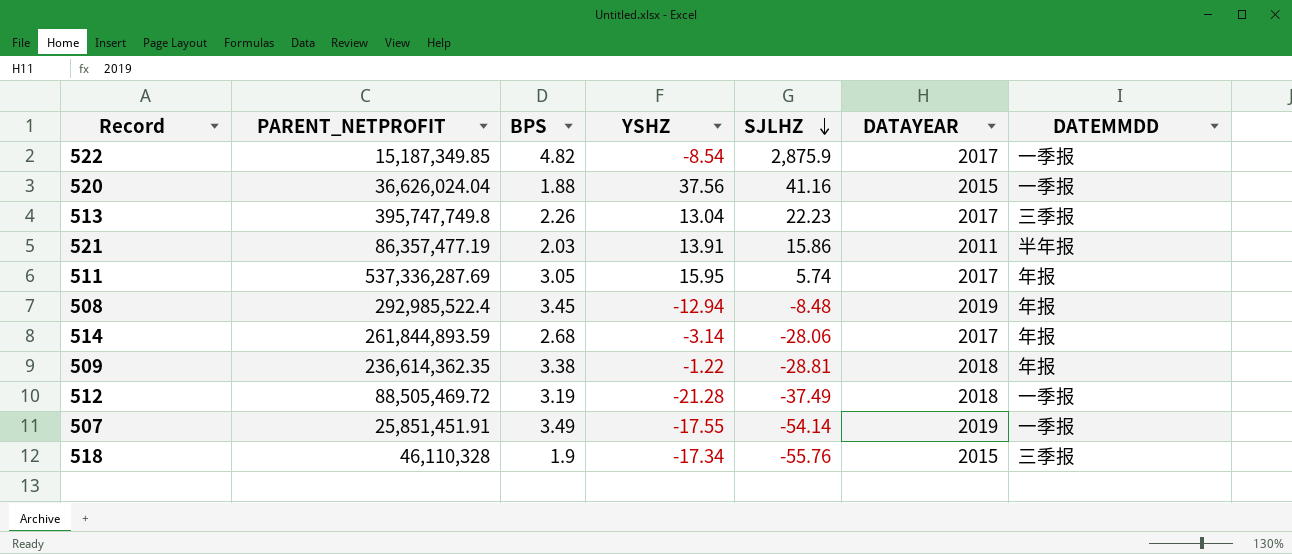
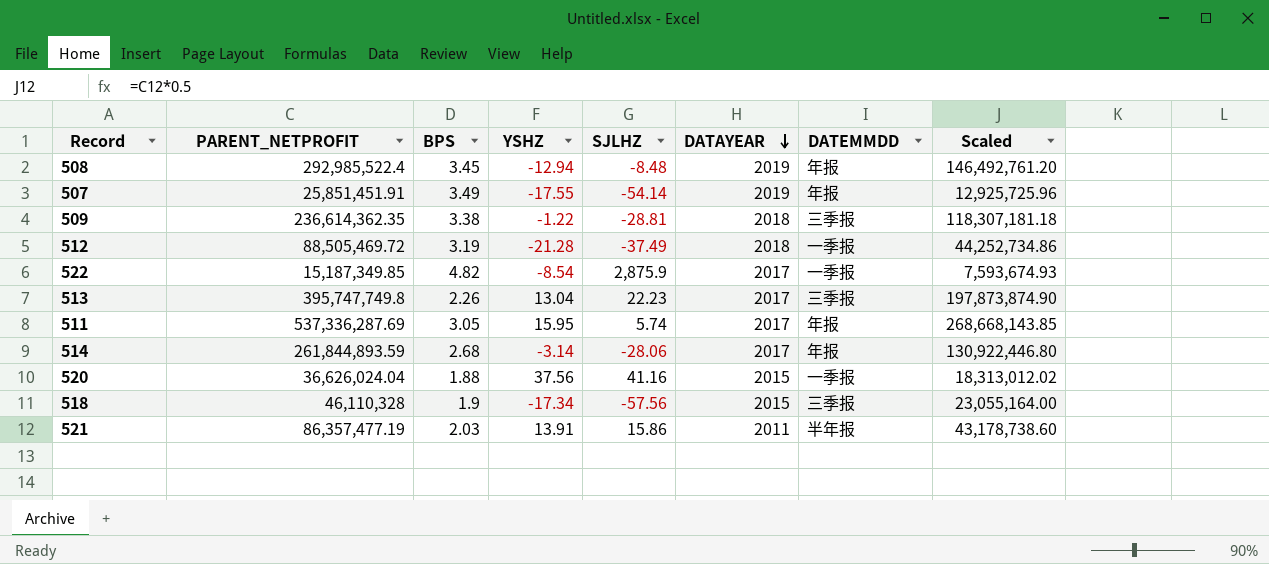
row order: SJLHZ descending -> DATAYEAR descending
column Scaled | formula: none -> [PARENT_NETPROFIT] * 0.5
507 | DATEMMDD: 一季报 -> 年报
509 | DATEMMDD: 年报 -> 三季报
518 | SJLHZ: -55.76 -> -57.56

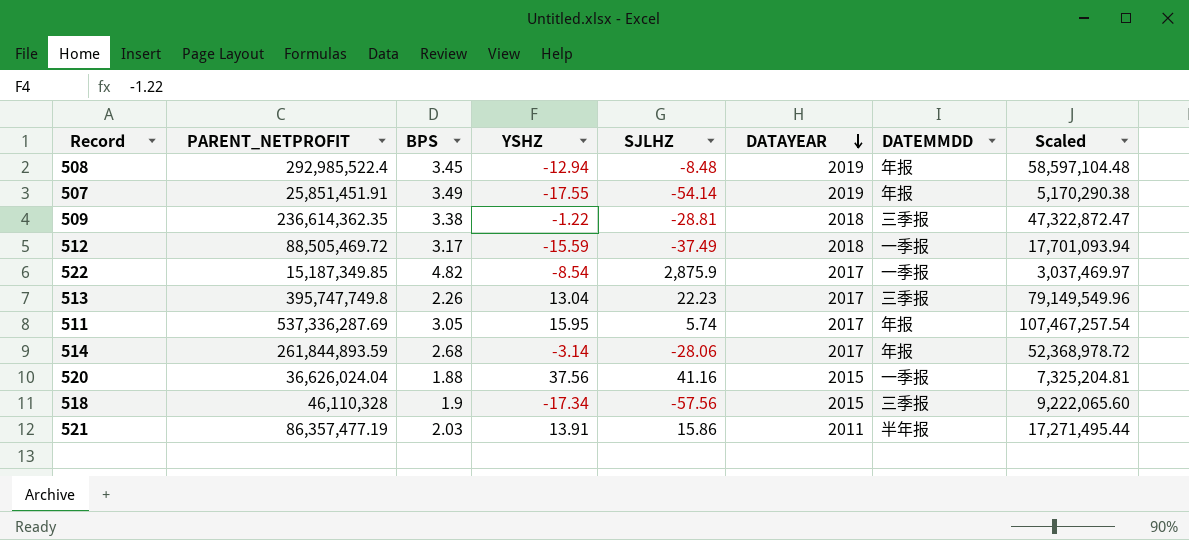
column Scaled | formula: [PARENT_NETPROFIT] * 0.5 -> [PARENT_NETPROFIT] * 0.2
512 | BPS: 3.19 -> 3.17
512 | YSHZ: -21.28 -> -15.59

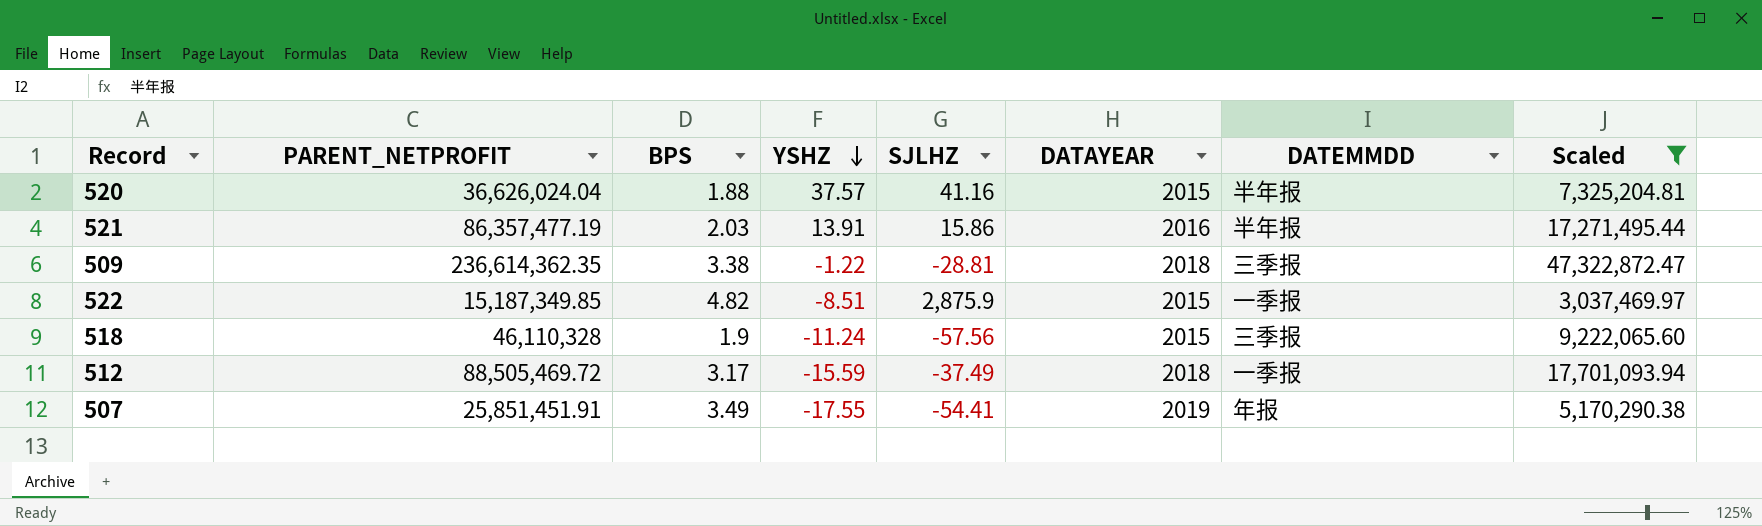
filter: none -> Scaled <= 47,322,872.47
row order: DATAYEAR descending -> YSHZ descending
520 | YSHZ: 37.56 -> 37.57
520 | DATEMMDD: 一季报 -> 半年报
521 | DATAYEAR: 2011 -> 2016
522 | YSHZ: -8.54 -> -8.51
522 | DATAYEAR: 2017 -> 2015
518 | YSHZ: -17.34 -> -11.24
507 | SJLHZ: -54.14 -> -54.41

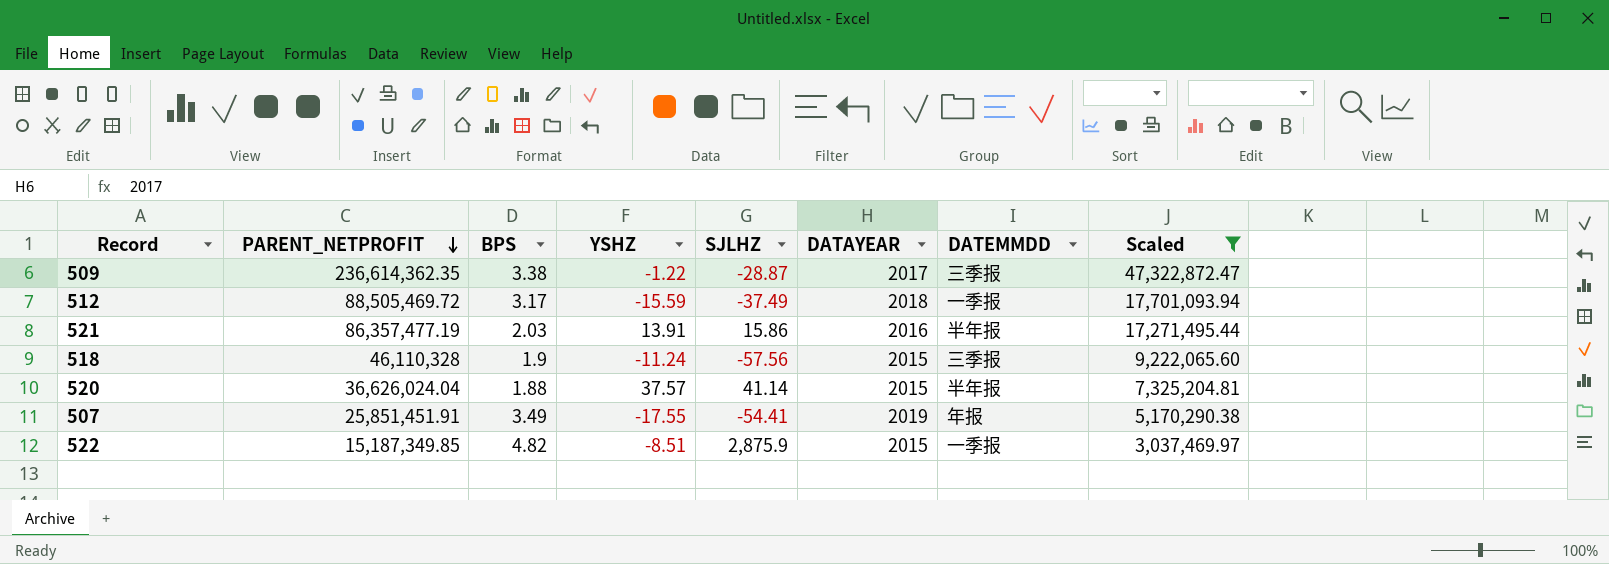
row order: YSHZ descending -> PARENT_NETPROFIT descending
509 | SJLHZ: -28.81 -> -28.87
509 | DATAYEAR: 2018 -> 2017
520 | SJLHZ: 41.16 -> 41.14

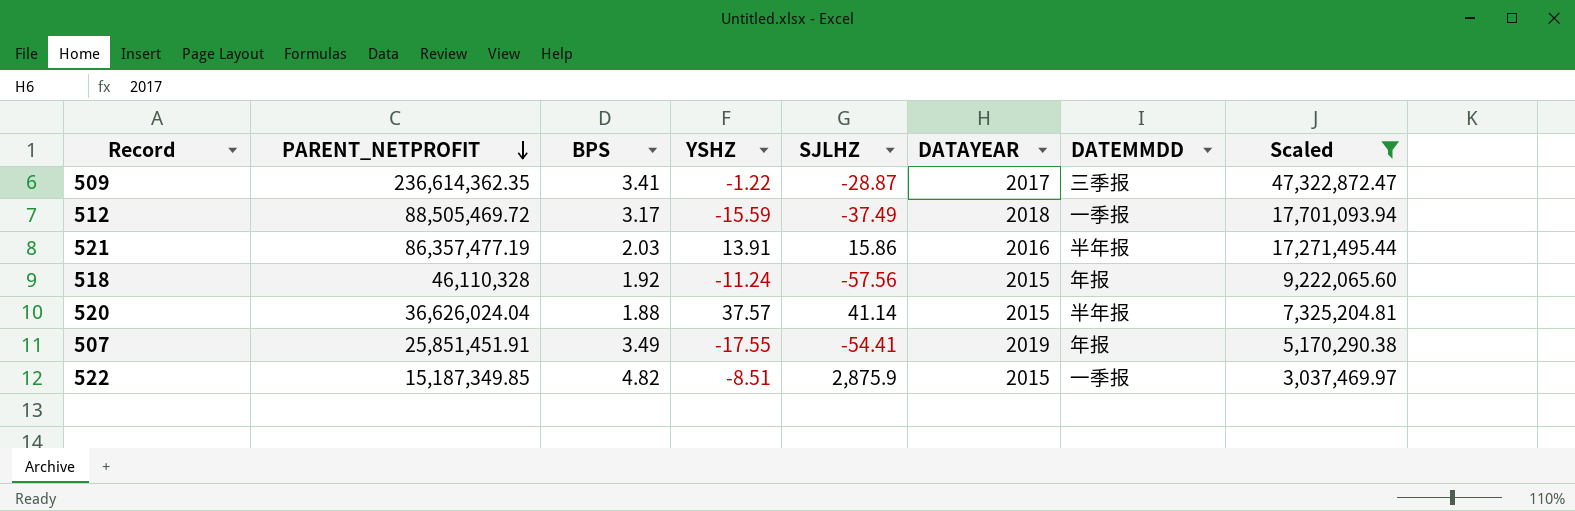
509 | BPS: 3.38 -> 3.41
518 | BPS: 1.9 -> 1.92
518 | DATEMMDD: 三季报 -> 年报

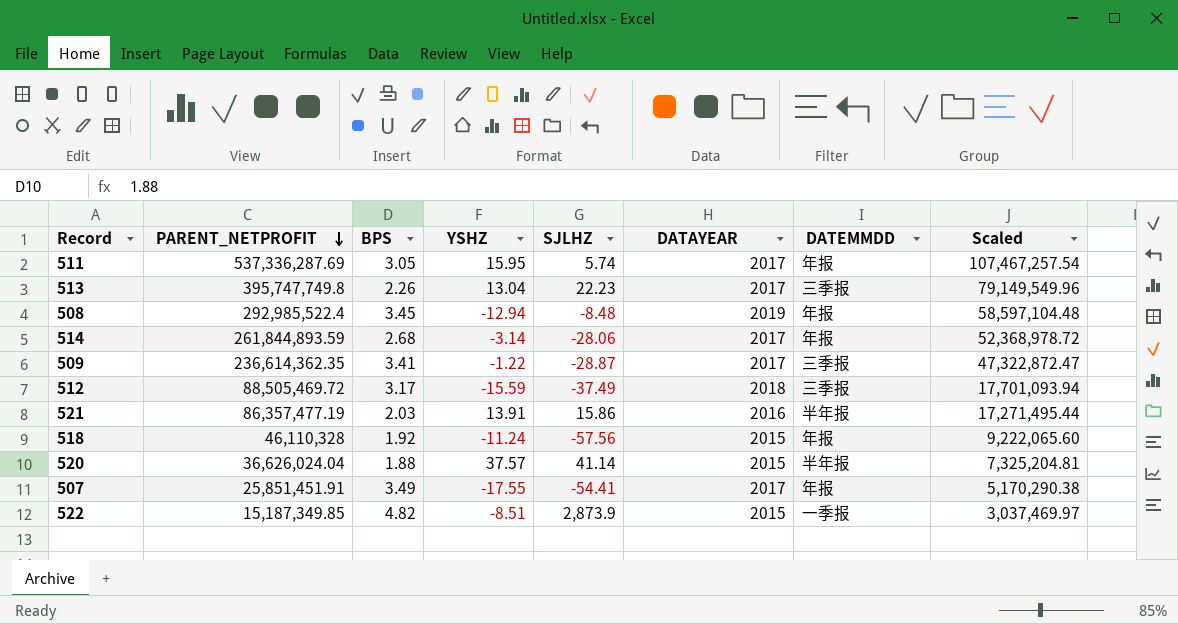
filter: Scaled <= 47,322,872.47 -> none
512 | DATEMMDD: 一季报 -> 三季报
507 | DATAYEAR: 2019 -> 2017
522 | SJLHZ: 2,875.9 -> 2,873.9

